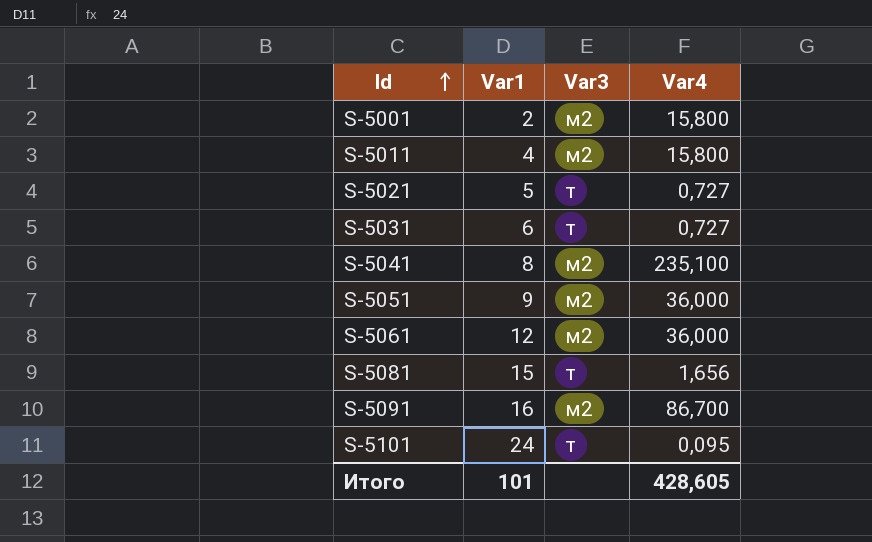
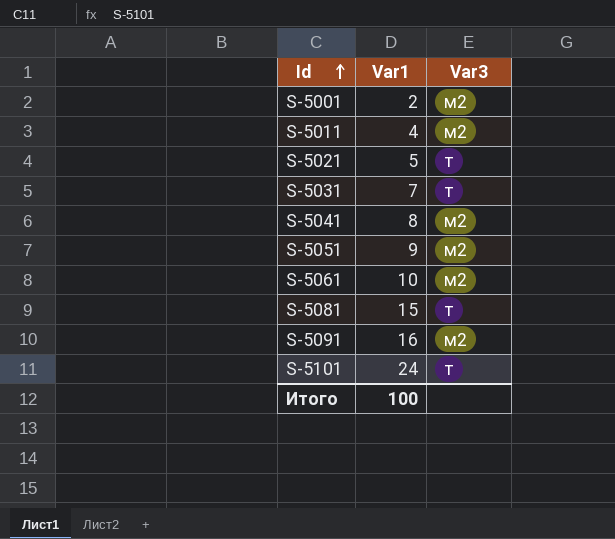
column Var4 | position: 4 -> none
S-5031 | Var1: 6 -> 7
S-5061 | Var1: 12 -> 10
Итого | Var1: 101 -> 100

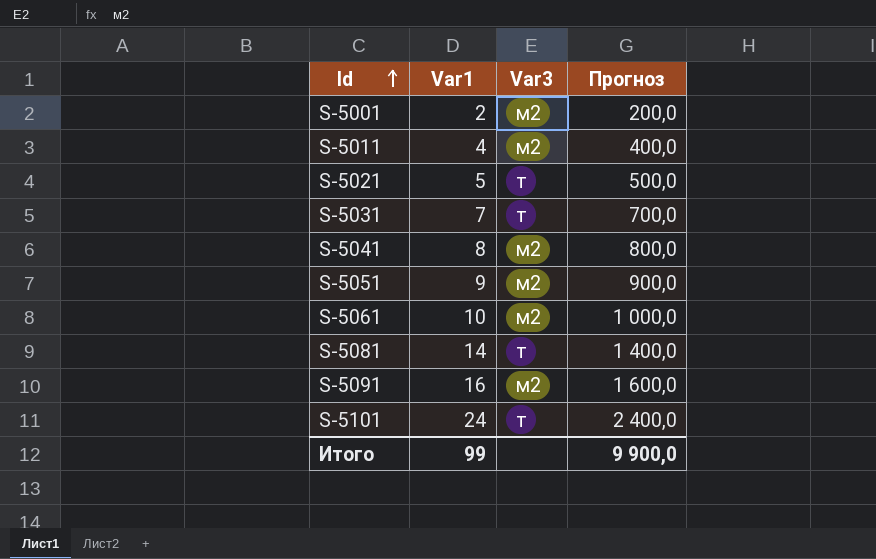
column Прогноз | formula: none -> [Var1] * 100
S-5081 | Var1: 15 -> 14
Итого | Var1: 100 -> 99

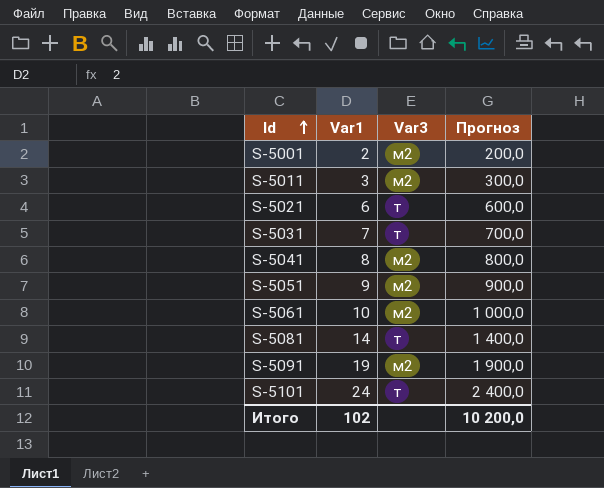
S-5011 | Var1: 4 -> 3
S-5011 | Прогноз: 400,0 -> 300,0
S-5021 | Var1: 5 -> 6
S-5021 | Прогноз: 500,0 -> 600,0
S-5091 | Var1: 16 -> 19
S-5091 | Прогноз: 1 600,0 -> 1 900,0
Итого | Var1: 99 -> 102
Итого | Прогноз: 9 900,0 -> 10 200,0

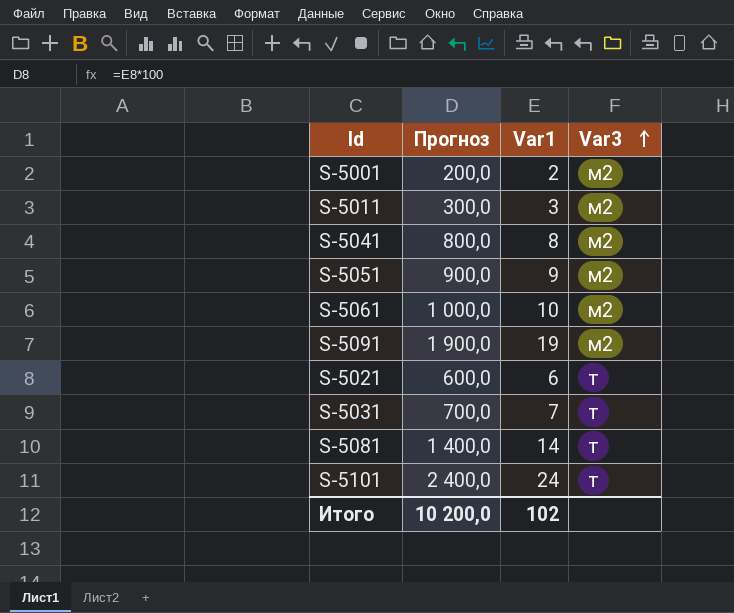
row order: Id ascending -> Var3 ascending
column Прогноз | position: 4 -> 2

